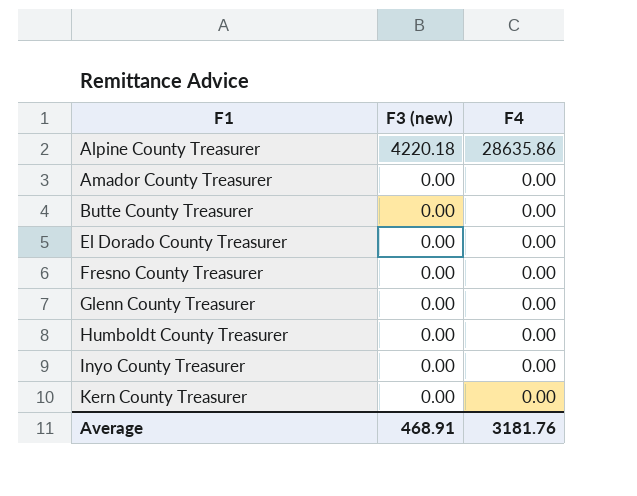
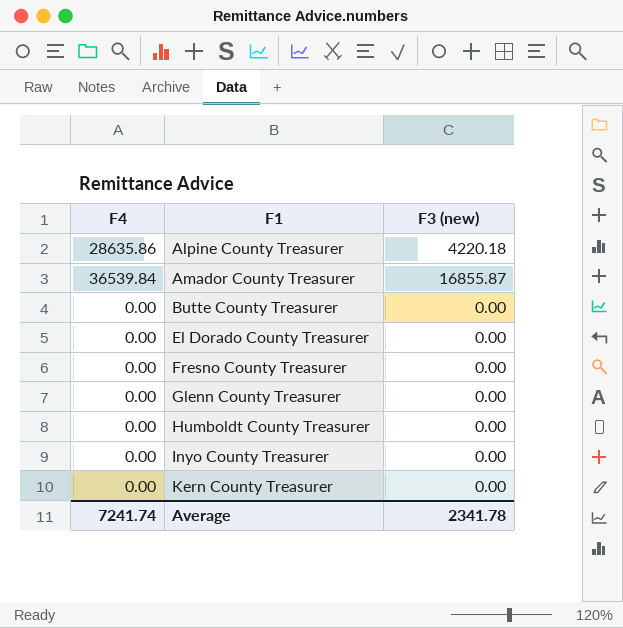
column F4 | position: 3 -> 1
Amador County Treasurer | F4: 0.00 -> 36539.84
Amador County Treasurer | F3 (new): 0.00 -> 16855.87
Average | F4: 3181.76 -> 7241.74
Average | F3 (new): 468.91 -> 2341.78

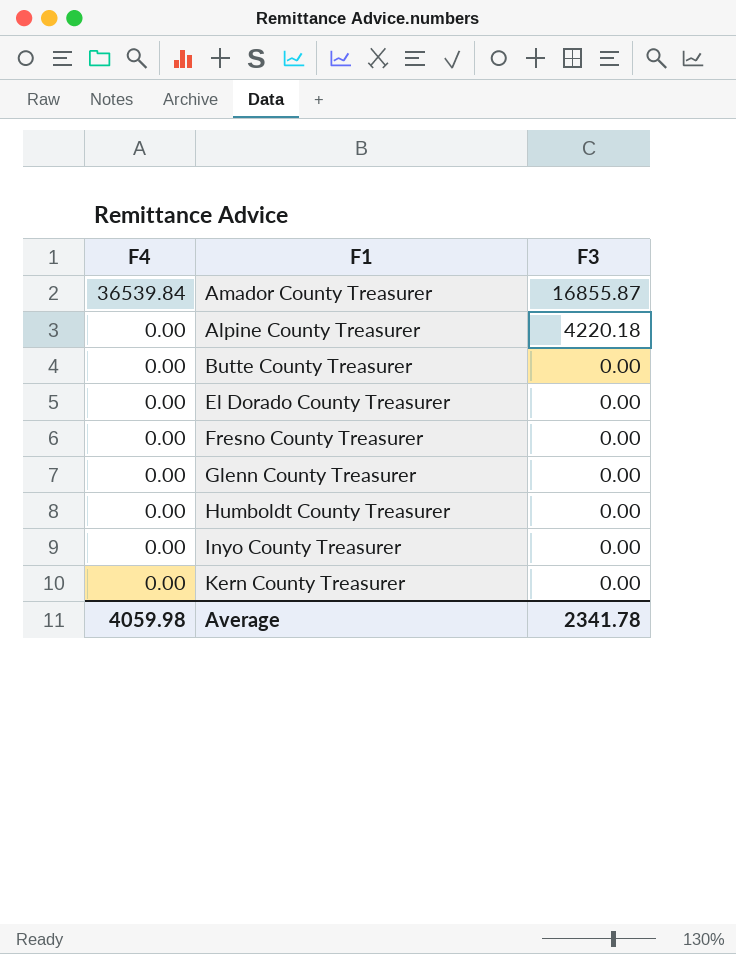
row order: F1 ascending -> F4 descending
column name: F3 (new) -> F3
Alpine County Treasurer | F4: 28635.86 -> 0.00
Average | F4: 7241.74 -> 4059.98

